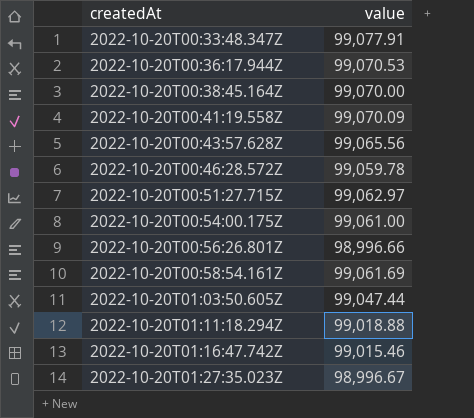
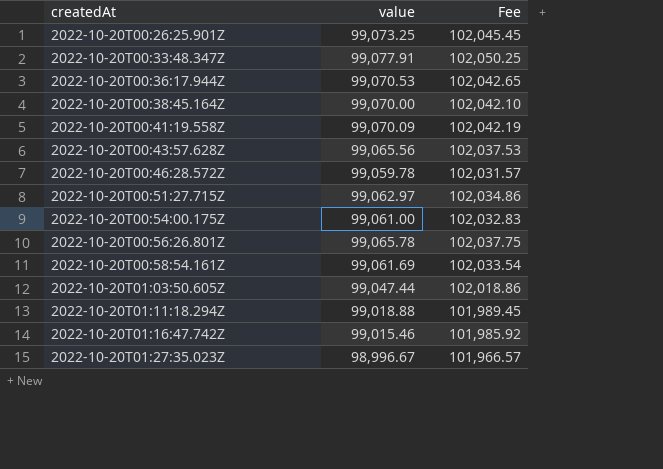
column Fee | formula: none -> [value] * 1.03
row 2022-10-20T00:26:25.901Z: none -> 99,073.25 | 102,045.45
2022-10-20T00:56:26.801Z | value: 98,996.66 -> 99,065.78

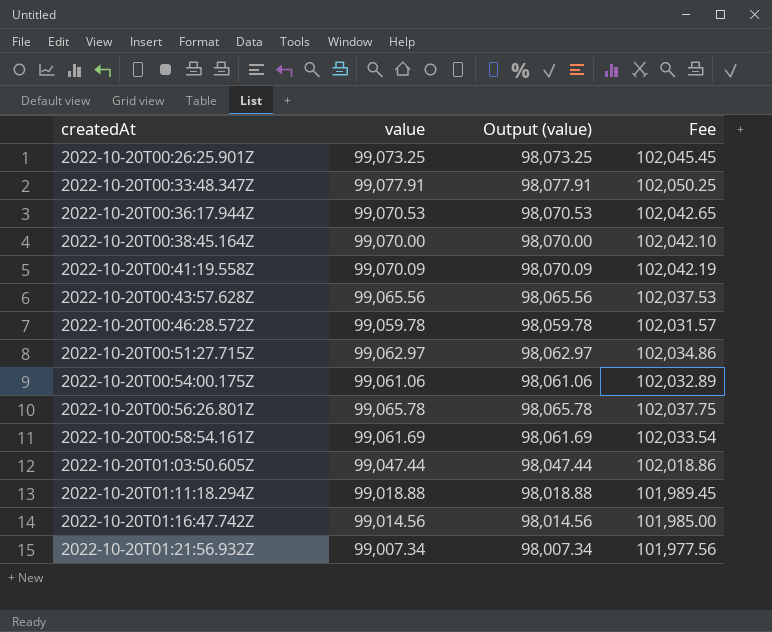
column Output (value) | formula: none -> [value] - 1000
row 2022-10-20T01:27:35.023Z: 98,996.67 | 101,966.57 -> none
2022-10-20T00:54:00.175Z | value: 99,061.00 -> 99,061.06
2022-10-20T00:54:00.175Z | Fee: 102,032.83 -> 102,032.89
2022-10-20T01:16:47.742Z | value: 99,015.46 -> 99,014.56
2022-10-20T01:16:47.742Z | Fee: 101,985.92 -> 101,985.00
row 2022-10-20T01:21:56.932Z: none -> 99,007.34 | 98,007.34 | 101,977.56

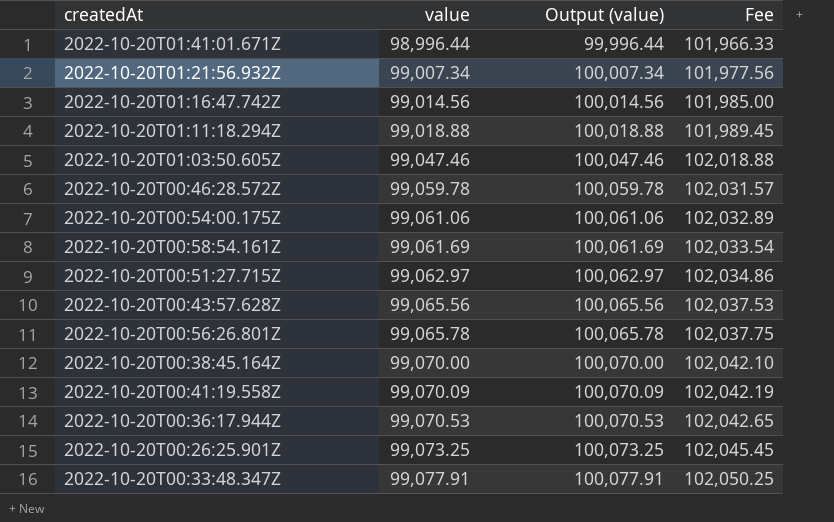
row order: createdAt ascending -> value ascending
column Output (value) | formula: [value] - 1000 -> [value] + 1000
row 2022-10-20T01:41:01.671Z: none -> 98,996.44 | 99,996.44 | 101,966.33
2022-10-20T01:03:50.605Z | value: 99,047.44 -> 99,047.46
2022-10-20T01:03:50.605Z | Fee: 102,018.86 -> 102,018.88

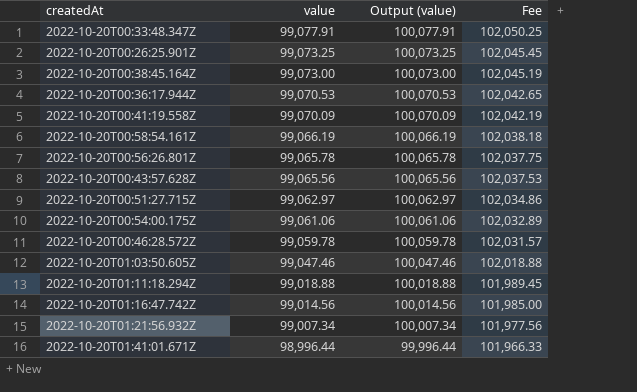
row order: value ascending -> value descending
2022-10-20T00:38:45.164Z | value: 99,070.00 -> 99,073.00
2022-10-20T00:38:45.164Z | Output (value): 100,070.00 -> 100,073.00
2022-10-20T00:38:45.164Z | Fee: 102,042.10 -> 102,045.19
2022-10-20T00:58:54.161Z | value: 99,061.69 -> 99,066.19
2022-10-20T00:58:54.161Z | Output (value): 100,061.69 -> 100,066.19
2022-10-20T00:58:54.161Z | Fee: 102,033.54 -> 102,038.18

